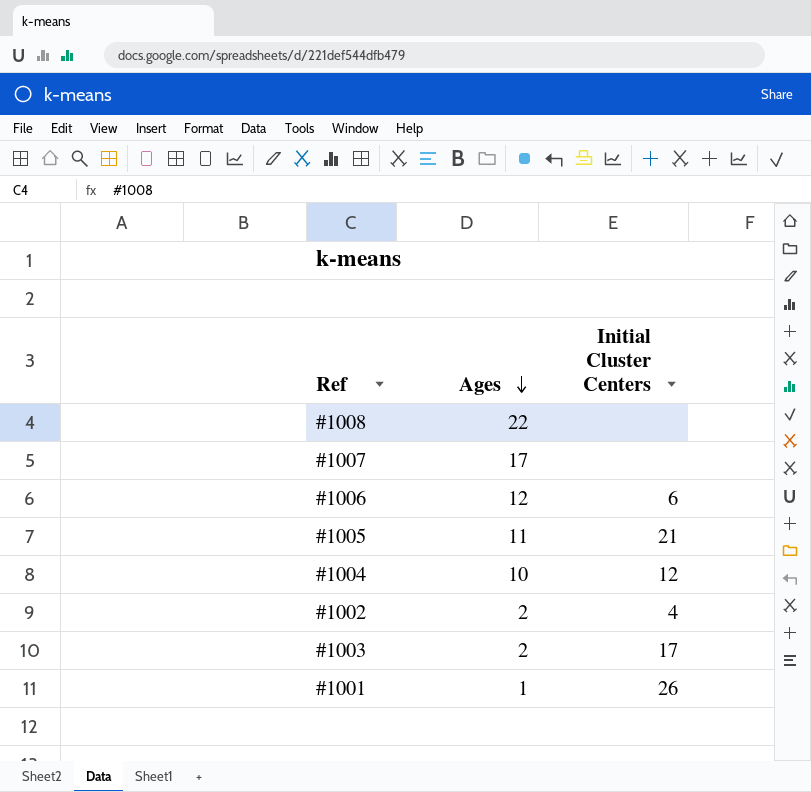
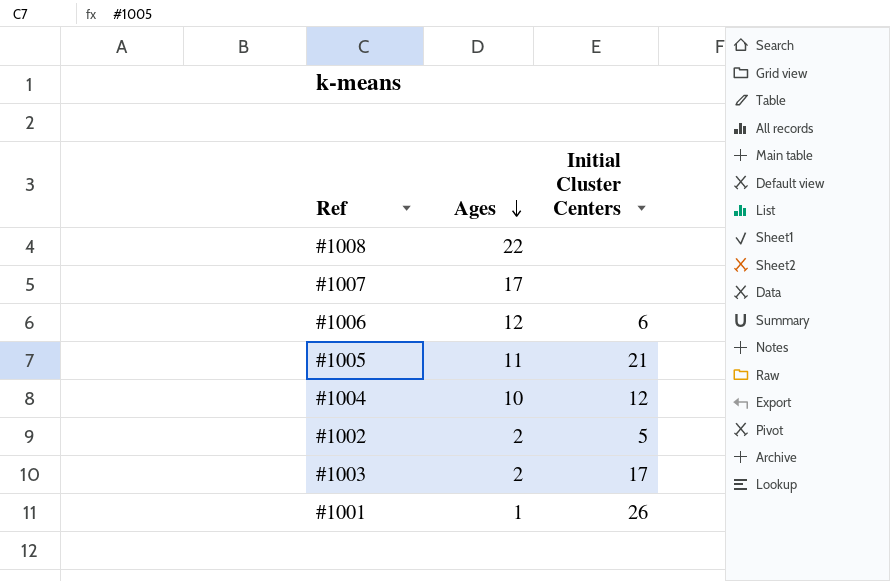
#1002 | Initial Cluster Centers: 4 -> 5

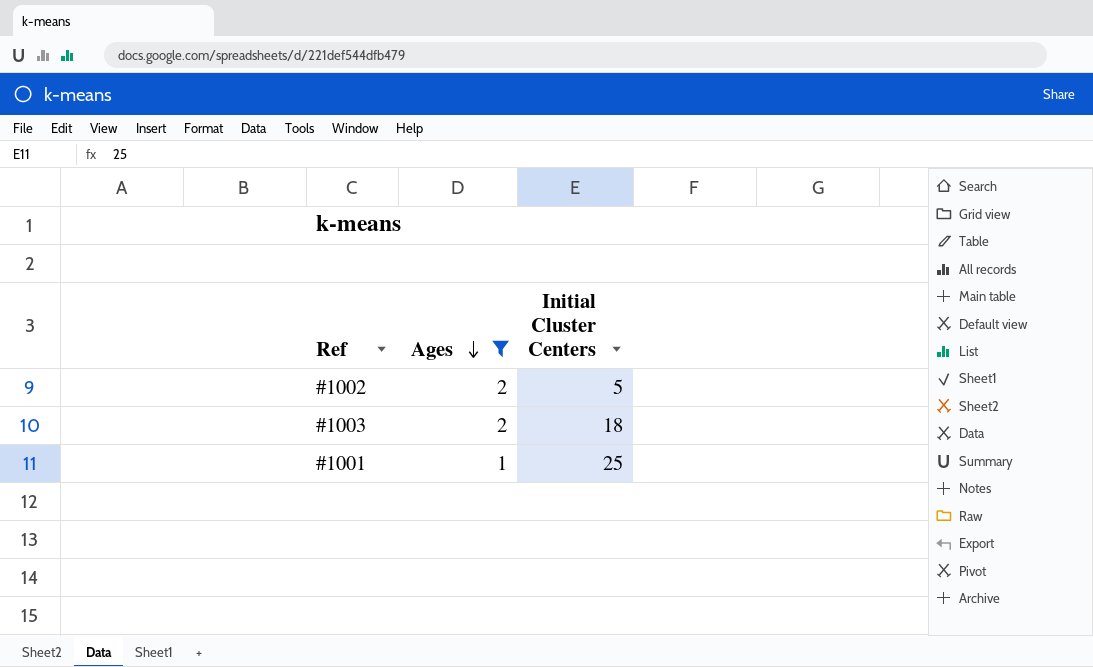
filter: none -> Ages <= 2
#1003 | Initial Cluster Centers: 17 -> 18
#1001 | Initial Cluster Centers: 26 -> 25

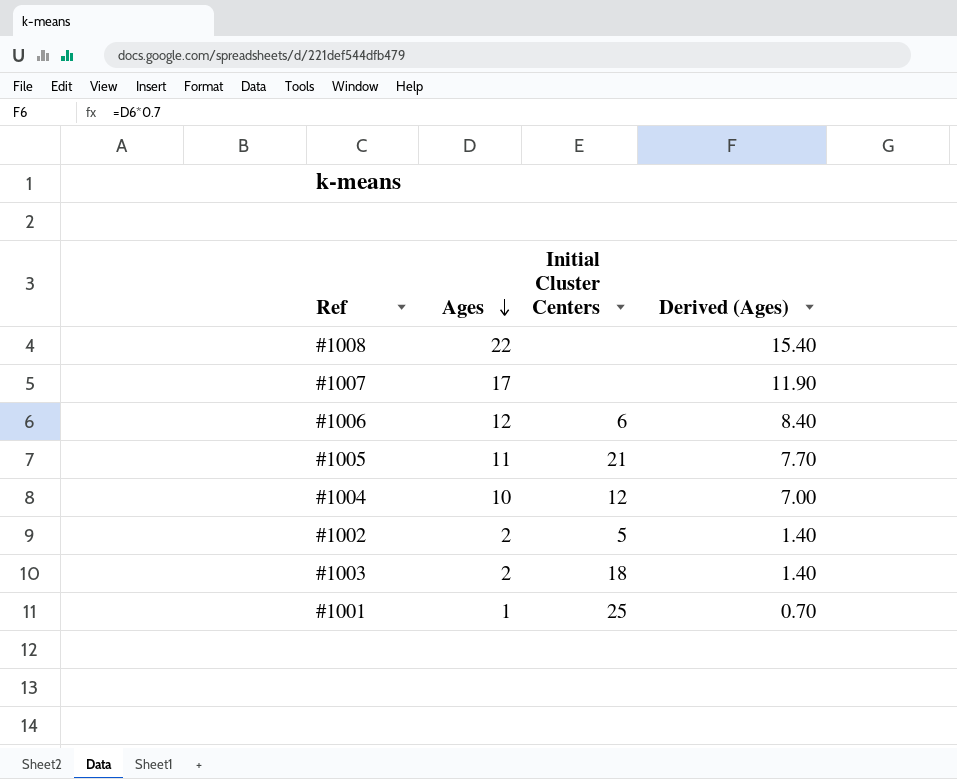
filter: Ages <= 2 -> none
column Derived (Ages) | formula: none -> [Ages] * 0.7

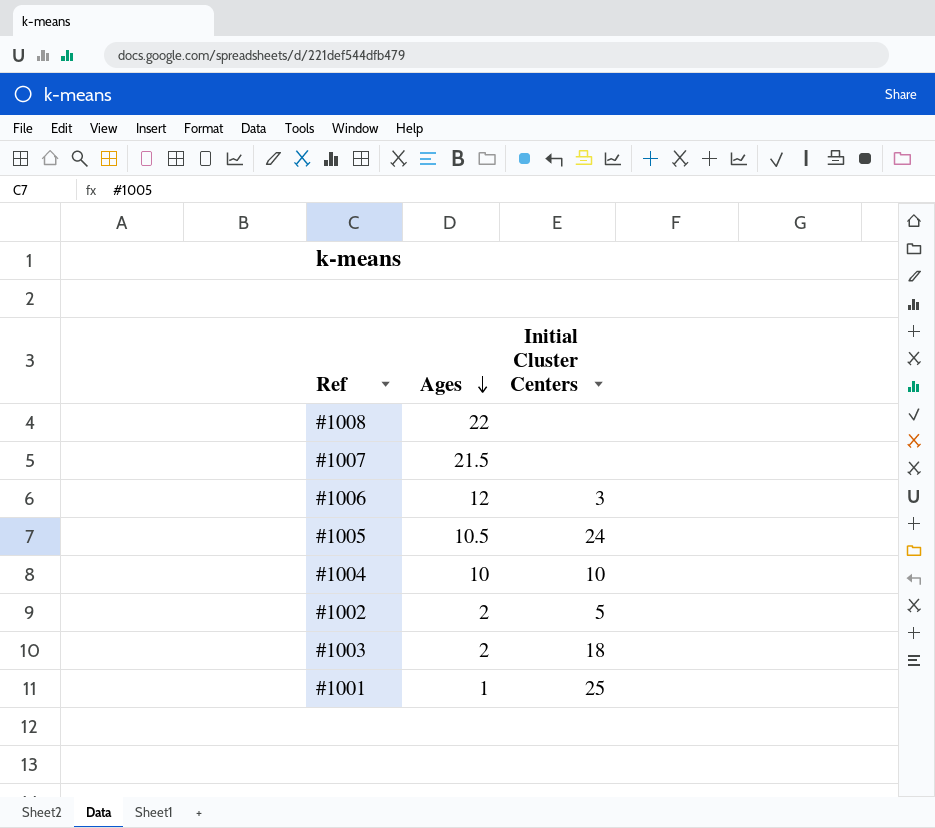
column Derived (Ages) | formula: [Ages] * 0.7 -> none
#1007 | Ages: 17 -> 21.5
#1006 | Initial Cluster Centers: 6 -> 3
#1005 | Ages: 11 -> 10.5
#1005 | Initial Cluster Centers: 21 -> 24
#1004 | Initial Cluster Centers: 12 -> 10

